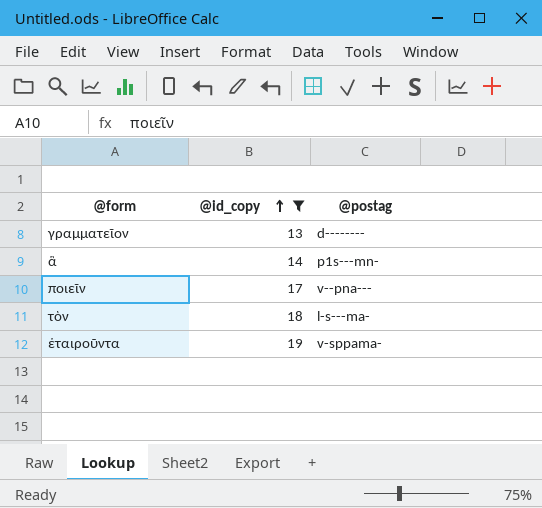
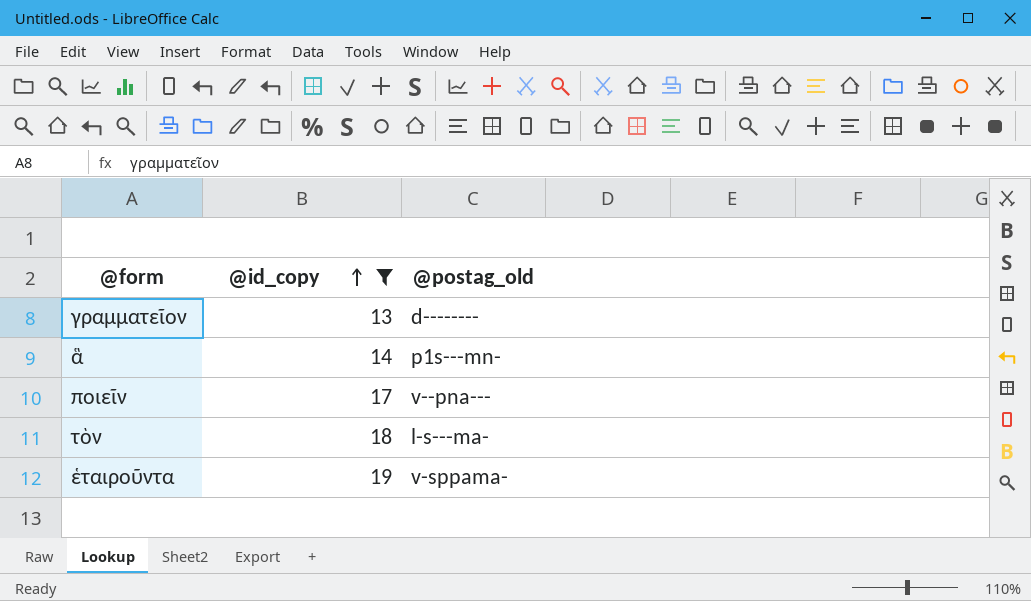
column name: @postag -> @postag_old

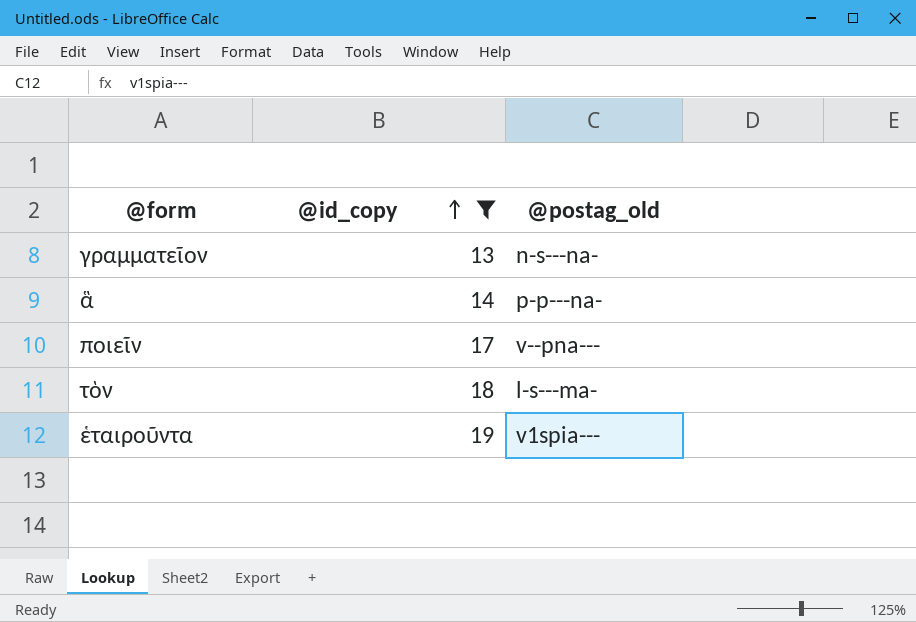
γραμματεῖον | @postag_old: d-------- -> n-s---na-
ἃ | @postag_old: p1s---mn- -> p-p---na-
ἑταιροῦντα | @postag_old: v-sppama- -> v1spia---

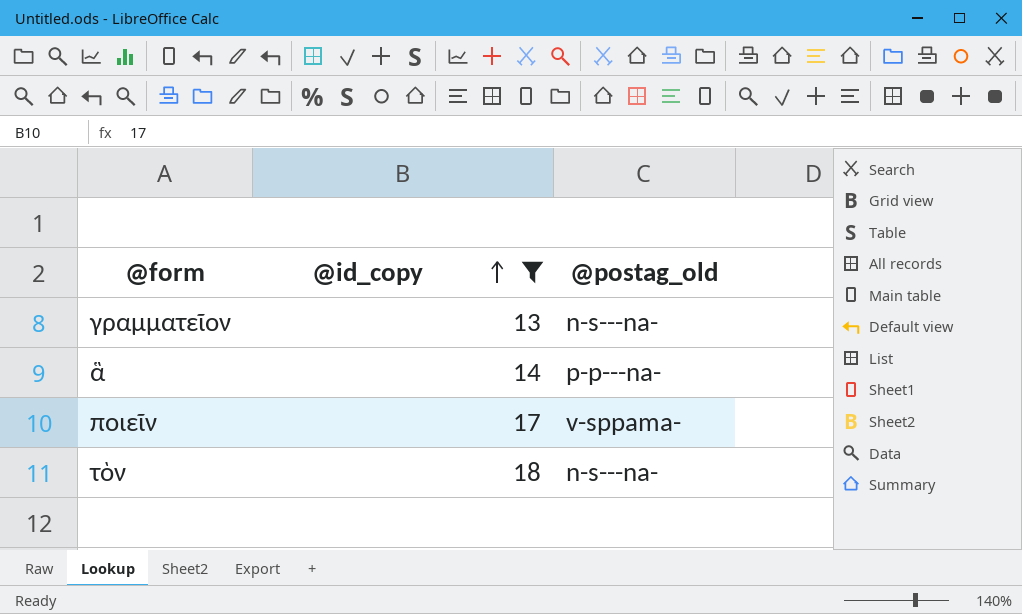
row ἑταιροῦντα: 19 | v1spia--- -> none
ποιεῖν | @postag_old: v--pna--- -> v-sppama-
τὸν | @postag_old: l-s---ma- -> n-s---na-

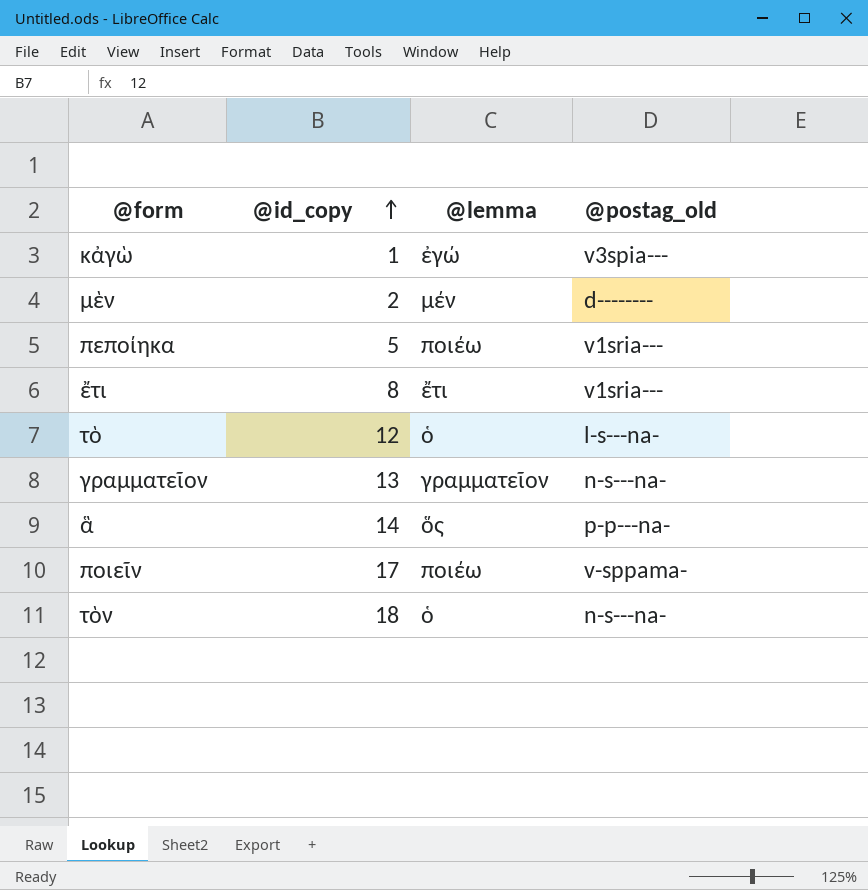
filter: @id_copy >= 13 -> none
column @lemma | position: none -> 3

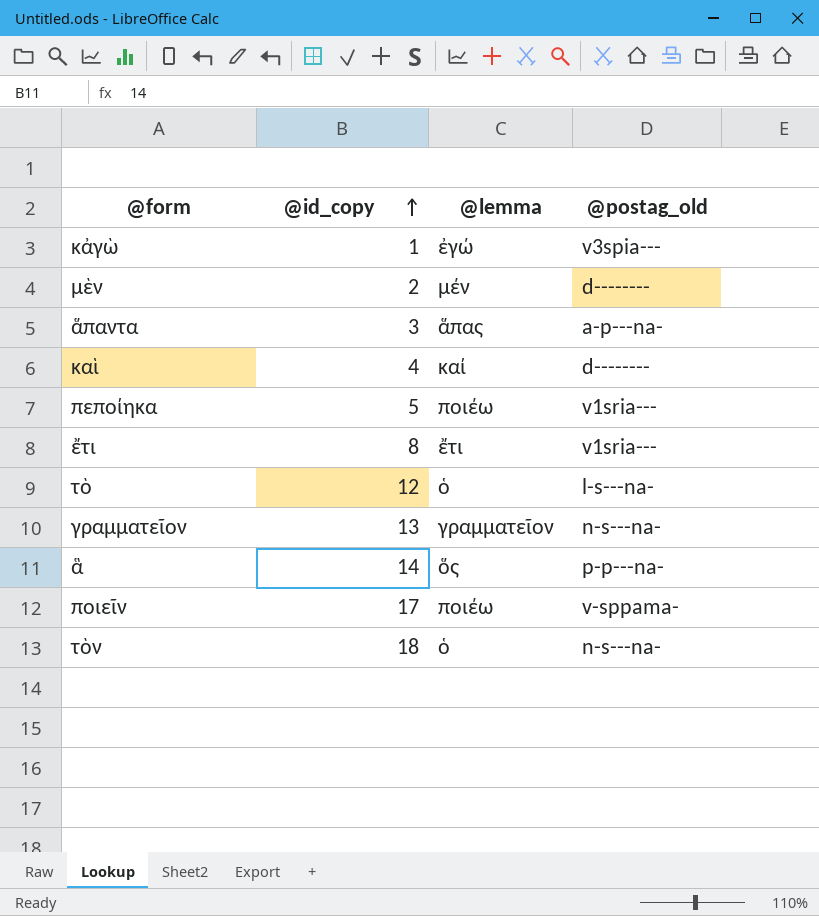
row ἅπαντα: none -> 3 | ἅπας | a-p---na-
row καὶ: none -> 4 | καί | d--------

